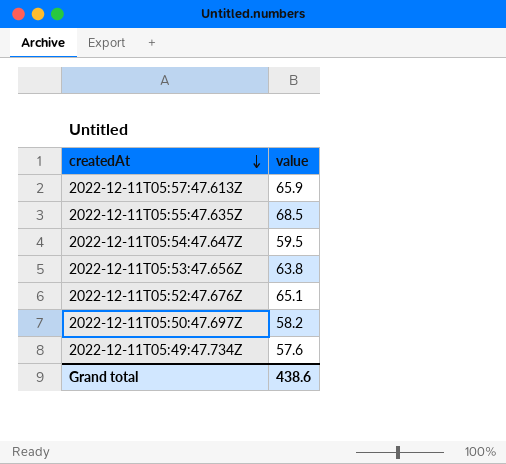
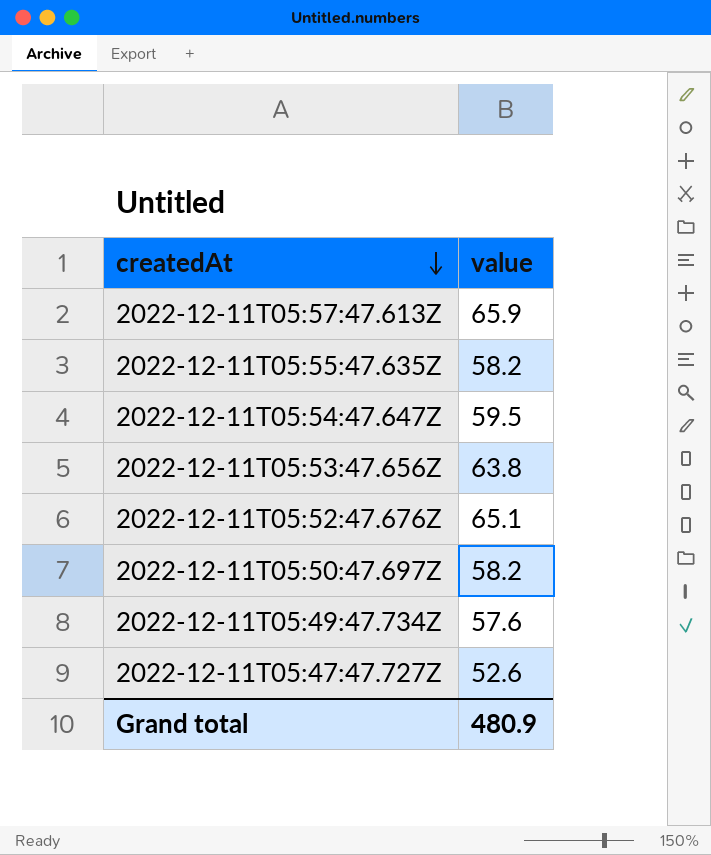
2022-12-11T05:55:47.635Z | value: 68.5 -> 58.2
row 2022-12-11T05:47:47.727Z: none -> 52.6
Grand total | value: 438.6 -> 480.9

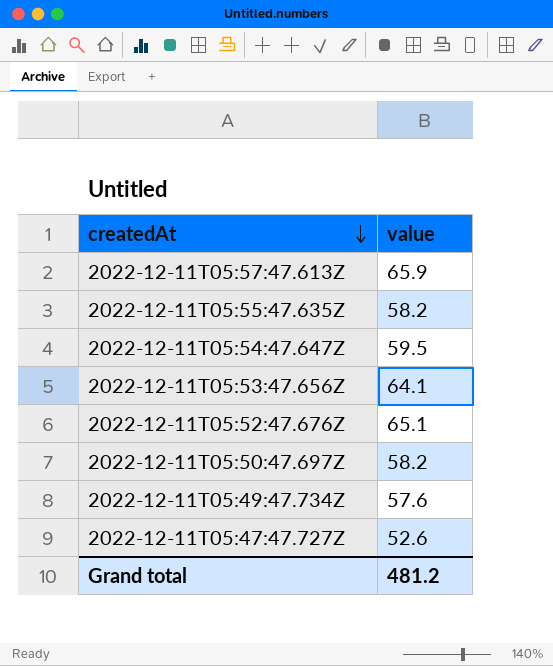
2022-12-11T05:53:47.656Z | value: 63.8 -> 64.1
Grand total | value: 480.9 -> 481.2

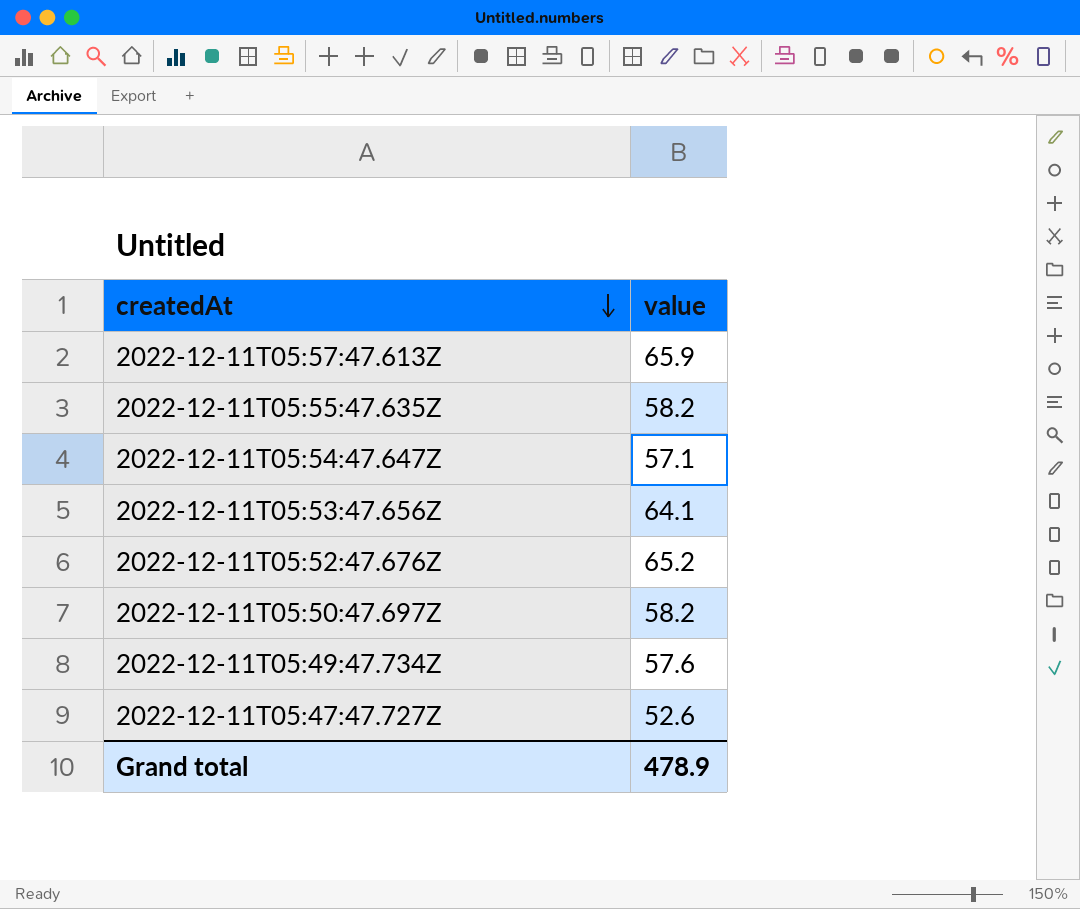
2022-12-11T05:54:47.647Z | value: 59.5 -> 57.1
2022-12-11T05:52:47.676Z | value: 65.1 -> 65.2
Grand total | value: 481.2 -> 478.9

